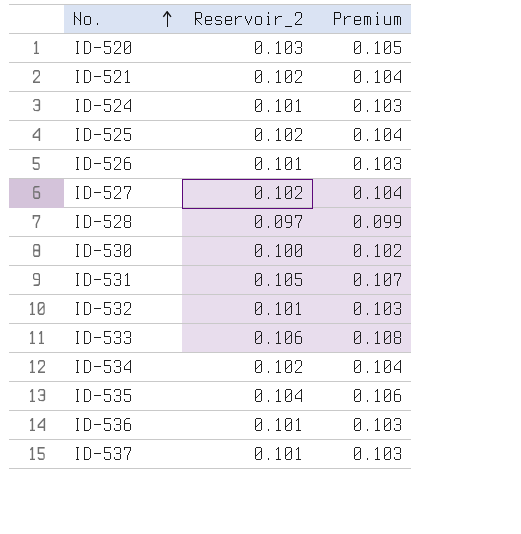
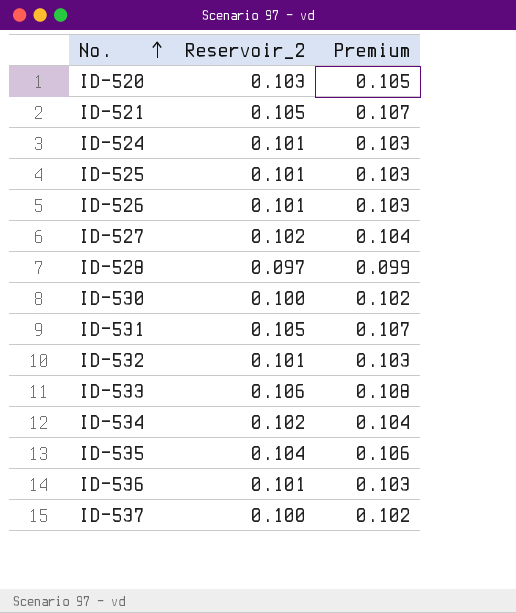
ID-521 | Reservoir_2: 0.102 -> 0.105
ID-521 | Premium: 0.104 -> 0.107
ID-525 | Reservoir_2: 0.102 -> 0.101
ID-525 | Premium: 0.104 -> 0.103
ID-537 | Reservoir_2: 0.101 -> 0.100
ID-537 | Premium: 0.103 -> 0.102

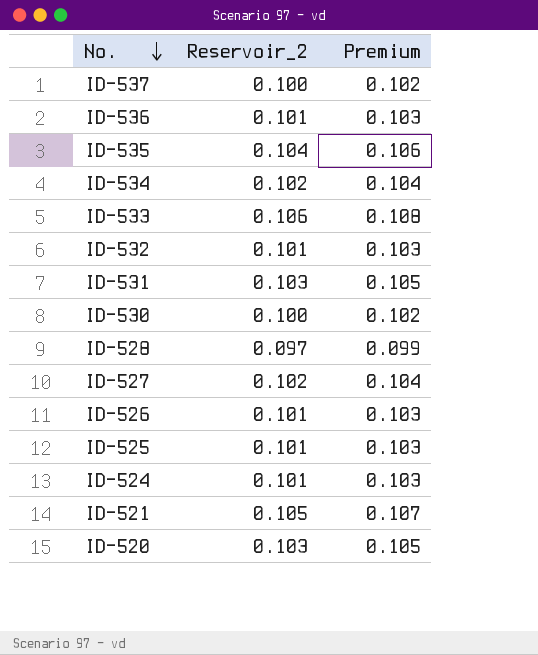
row order: No. ascending -> No. descending
ID-531 | Reservoir_2: 0.105 -> 0.103
ID-531 | Premium: 0.107 -> 0.105

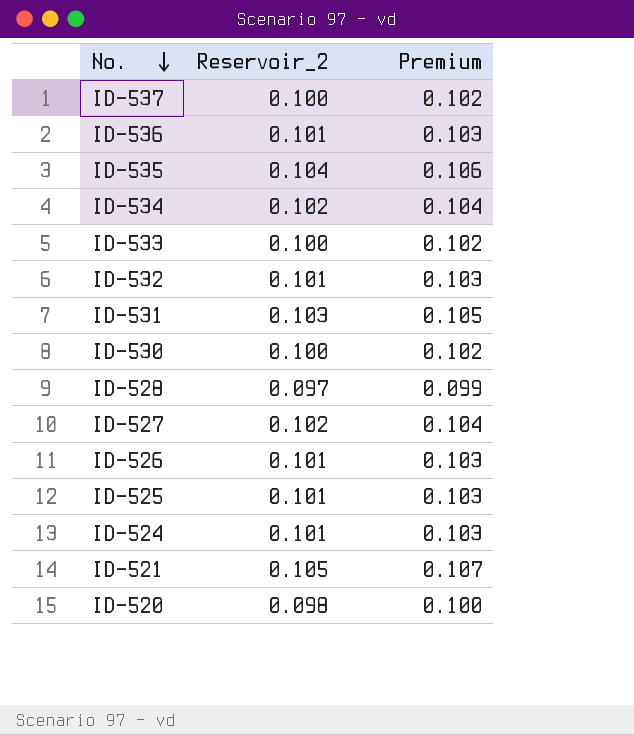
ID-533 | Reservoir_2: 0.106 -> 0.100
ID-533 | Premium: 0.108 -> 0.102
ID-520 | Reservoir_2: 0.103 -> 0.098
ID-520 | Premium: 0.105 -> 0.100

